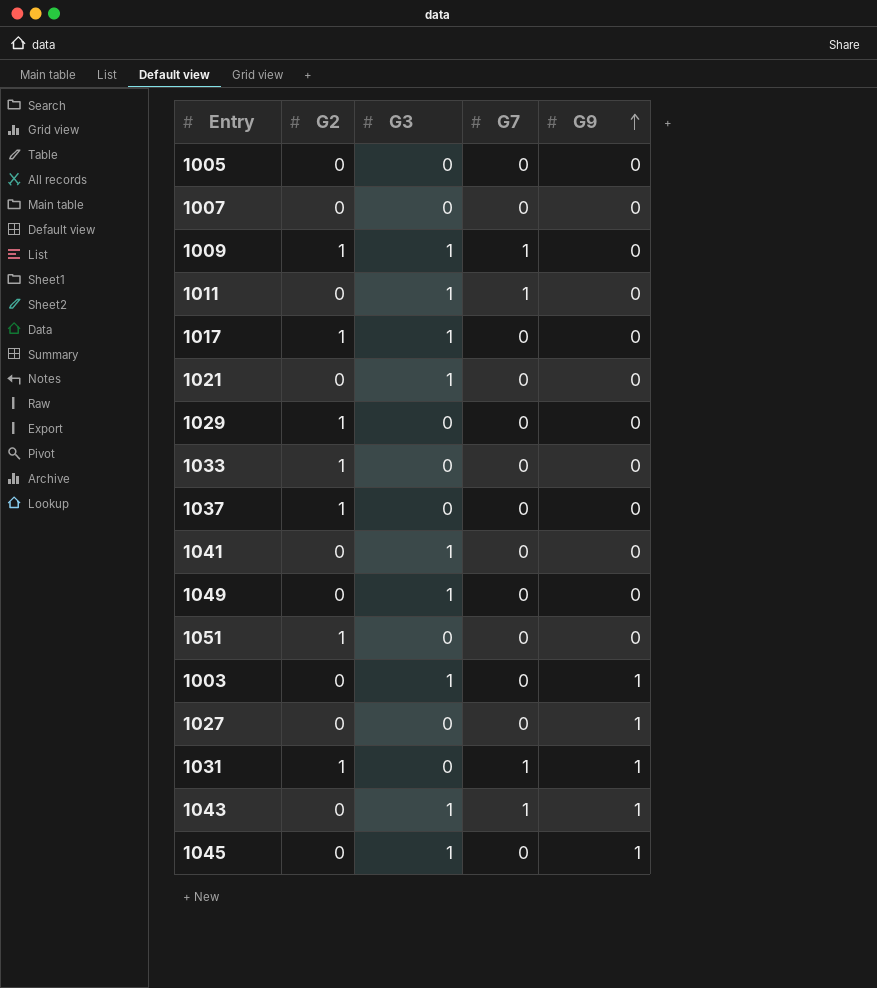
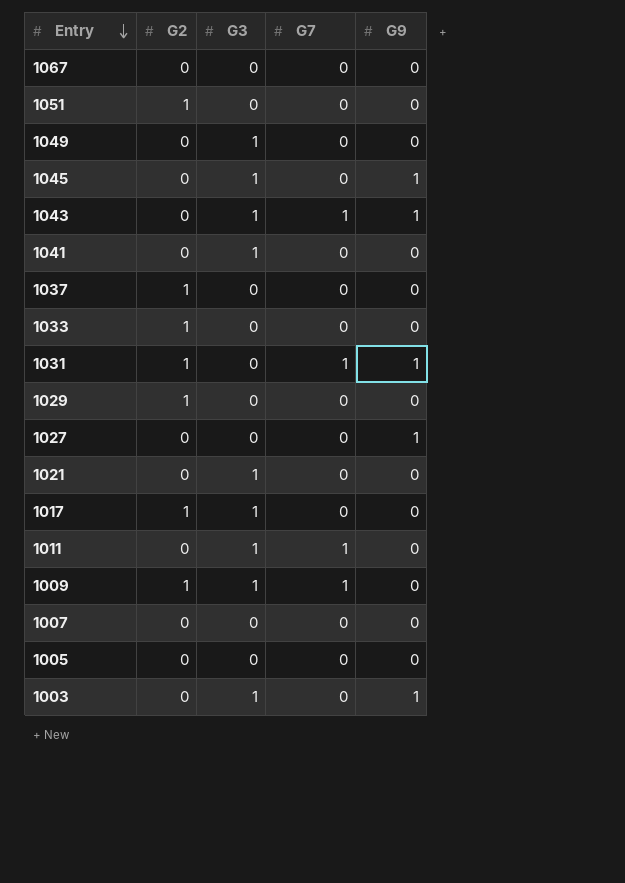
row order: G9 ascending -> Entry descending
row 1067: none -> 0 | 0 | 0 | 0

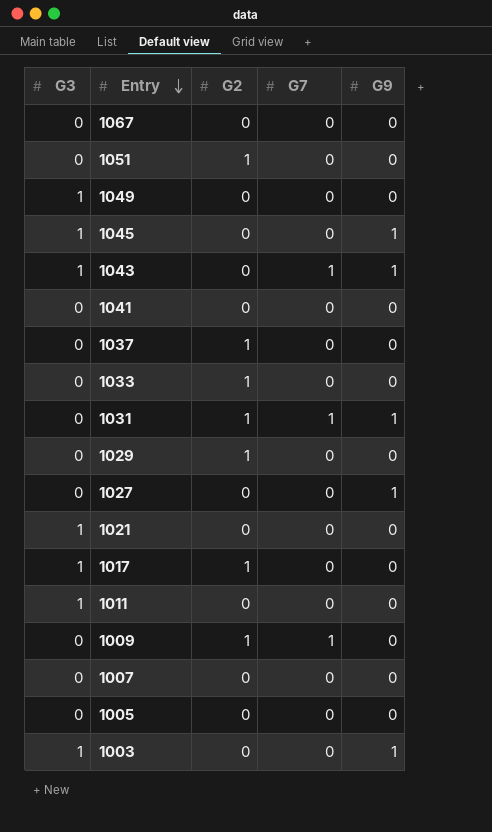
column G3 | position: 3 -> 1
1041 | G3: 1 -> 0
1011 | G7: 1 -> 0
1009 | G3: 1 -> 0

